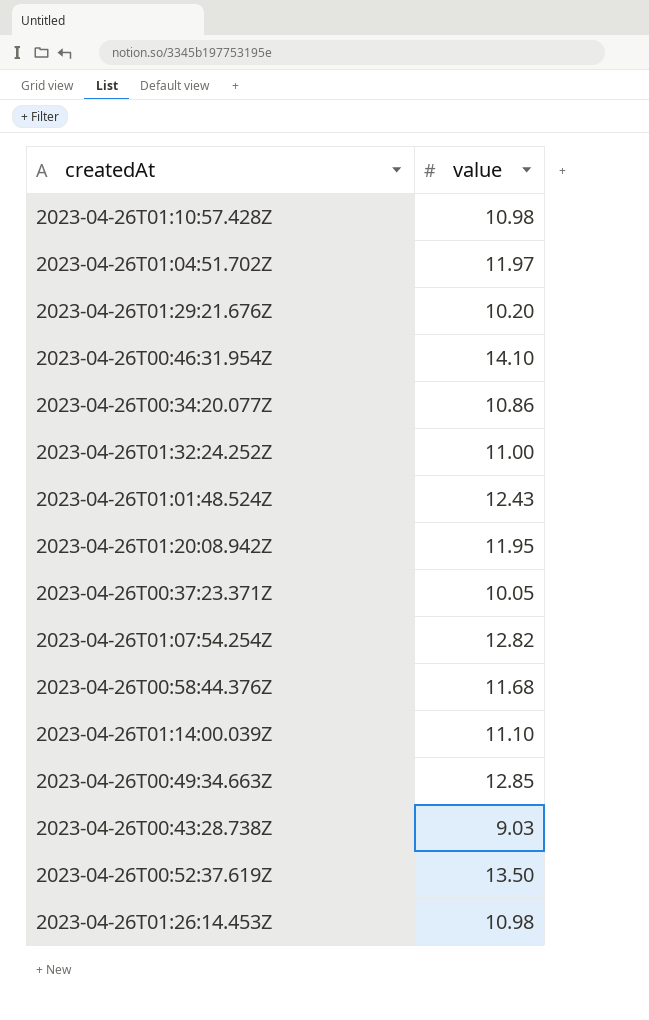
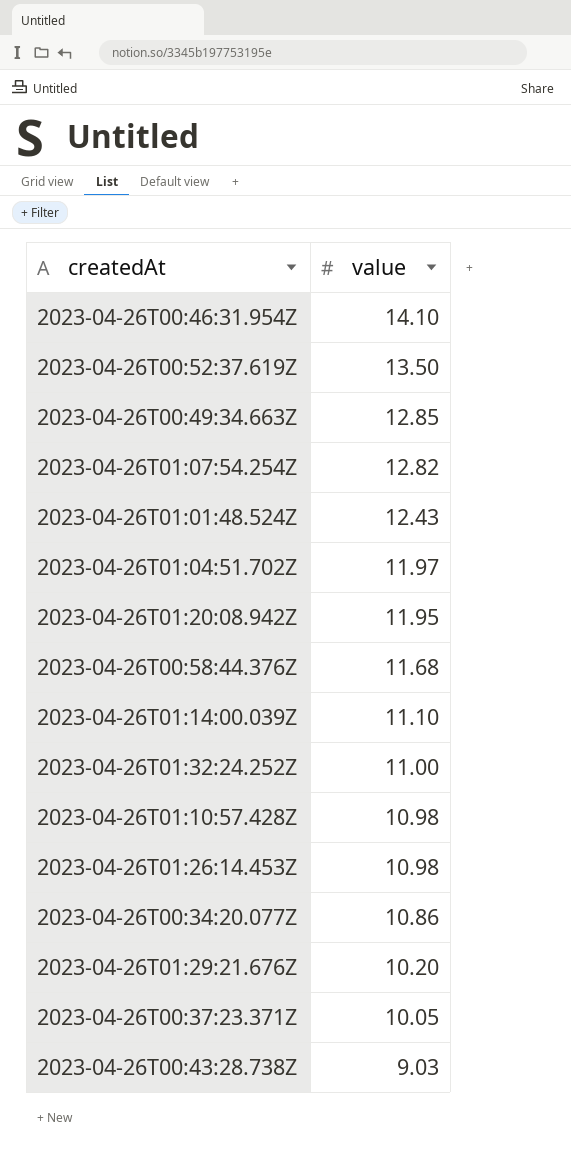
row order: none -> value descending

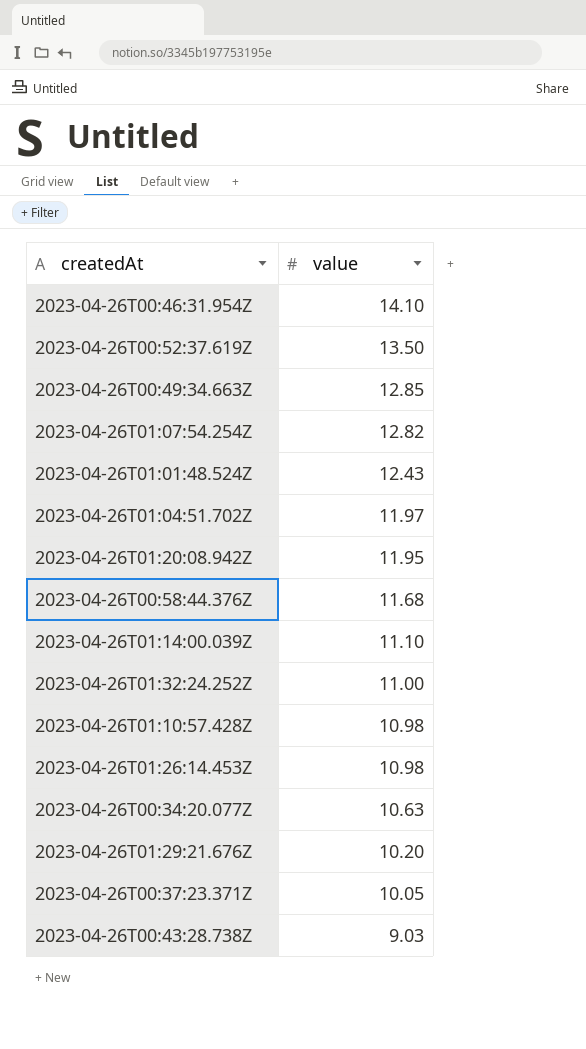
2023-04-26T00:34:20.077Z | value: 10.86 -> 10.63

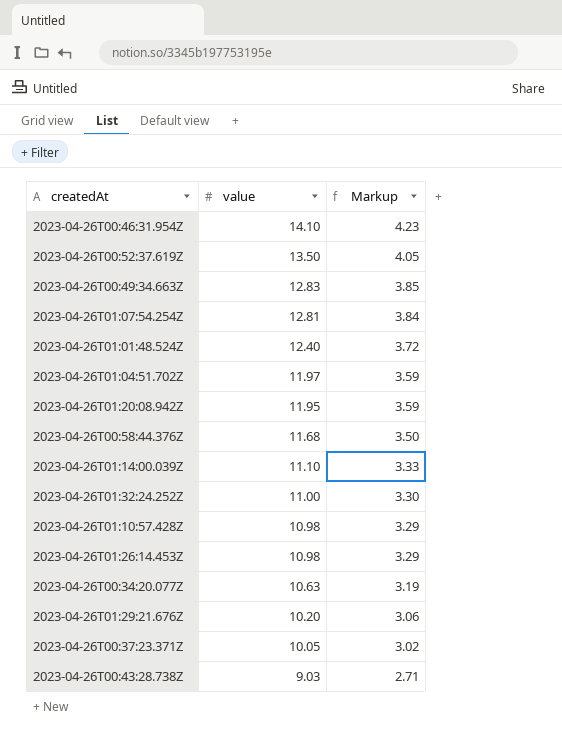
column Markup | formula: none -> [value] * 0.3
2023-04-26T00:49:34.663Z | value: 12.85 -> 12.83
2023-04-26T01:07:54.254Z | value: 12.82 -> 12.81
2023-04-26T01:01:48.524Z | value: 12.43 -> 12.40

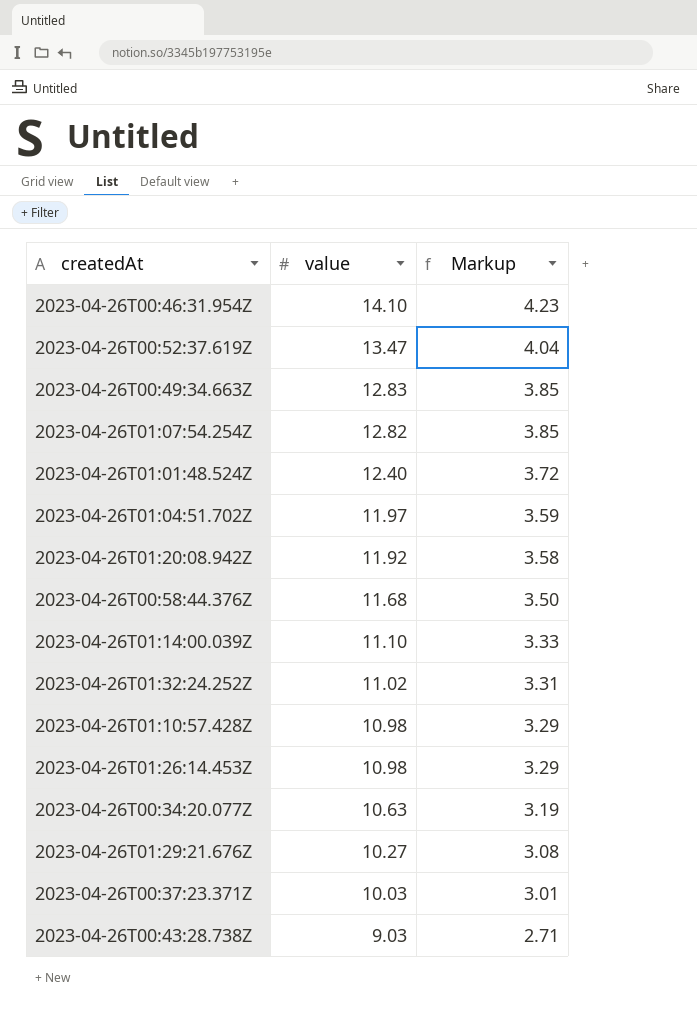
2023-04-26T00:52:37.619Z | value: 13.50 -> 13.47
2023-04-26T00:52:37.619Z | Markup: 4.05 -> 4.04
2023-04-26T01:07:54.254Z | value: 12.81 -> 12.82
2023-04-26T01:07:54.254Z | Markup: 3.84 -> 3.85
2023-04-26T01:20:08.942Z | value: 11.95 -> 11.92
2023-04-26T01:20:08.942Z | Markup: 3.59 -> 3.58
2023-04-26T01:32:24.252Z | value: 11.00 -> 11.02
2023-04-26T01:32:24.252Z | Markup: 3.30 -> 3.31
2023-04-26T01:29:21.676Z | value: 10.20 -> 10.27
2023-04-26T01:29:21.676Z | Markup: 3.06 -> 3.08
2023-04-26T00:37:23.371Z | value: 10.05 -> 10.03
2023-04-26T00:37:23.371Z | Markup: 3.02 -> 3.01

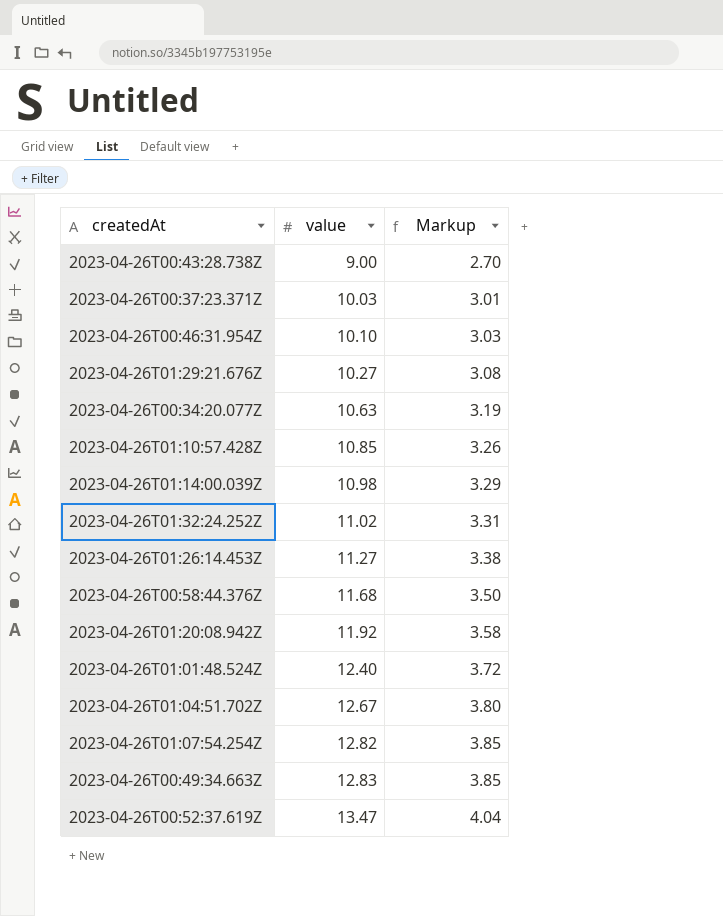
row order: value descending -> value ascending
2023-04-26T00:43:28.738Z | value: 9.03 -> 9.00
2023-04-26T00:43:28.738Z | Markup: 2.71 -> 2.70
2023-04-26T00:46:31.954Z | value: 14.10 -> 10.10
2023-04-26T00:46:31.954Z | Markup: 4.23 -> 3.03
2023-04-26T01:10:57.428Z | value: 10.98 -> 10.85
2023-04-26T01:10:57.428Z | Markup: 3.29 -> 3.26
2023-04-26T01:14:00.039Z | value: 11.10 -> 10.98
2023-04-26T01:14:00.039Z | Markup: 3.33 -> 3.29
2023-04-26T01:26:14.453Z | value: 10.98 -> 11.27
2023-04-26T01:26:14.453Z | Markup: 3.29 -> 3.38
2023-04-26T01:04:51.702Z | value: 11.97 -> 12.67
2023-04-26T01:04:51.702Z | Markup: 3.59 -> 3.80

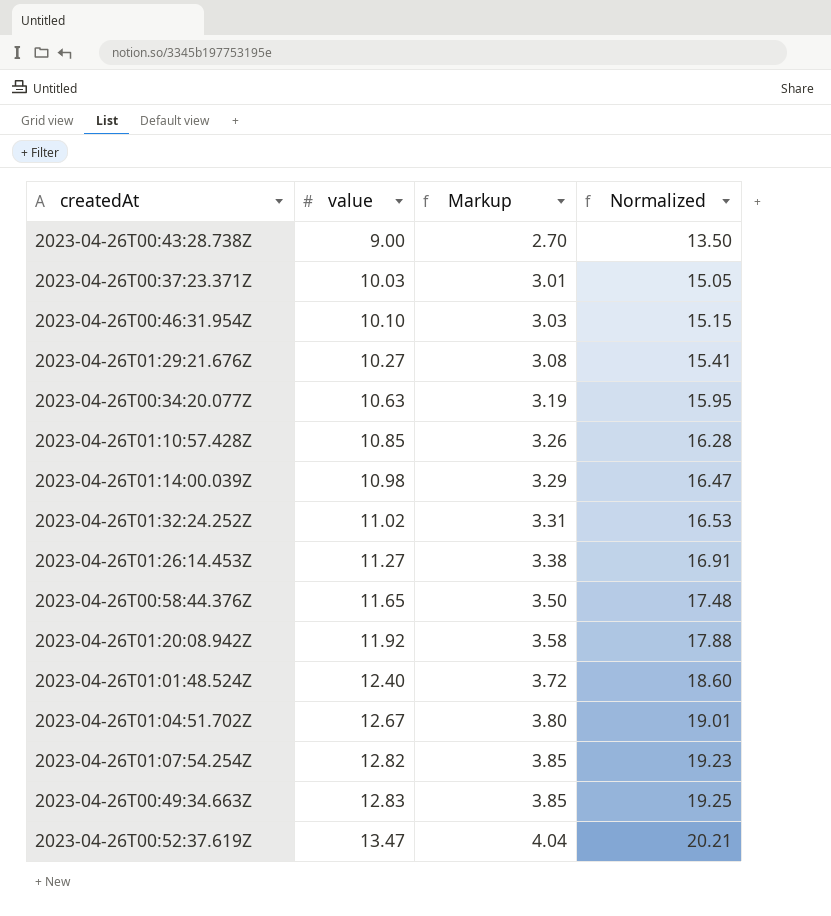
column Normalized | formula: none -> [value] * 1.5
2023-04-26T00:58:44.376Z | value: 11.68 -> 11.65

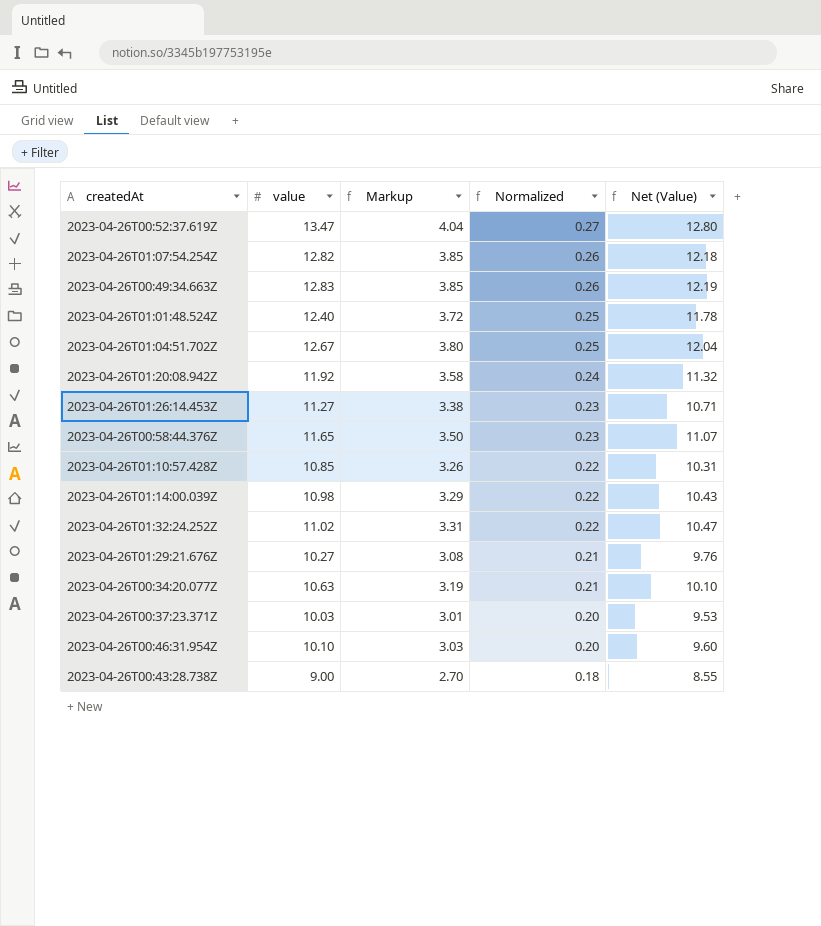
row order: value ascending -> Normalized descending
column Normalized | formula: [value] * 1.5 -> [value] * 0.02
column Net (Value) | formula: none -> [value] * 0.95

